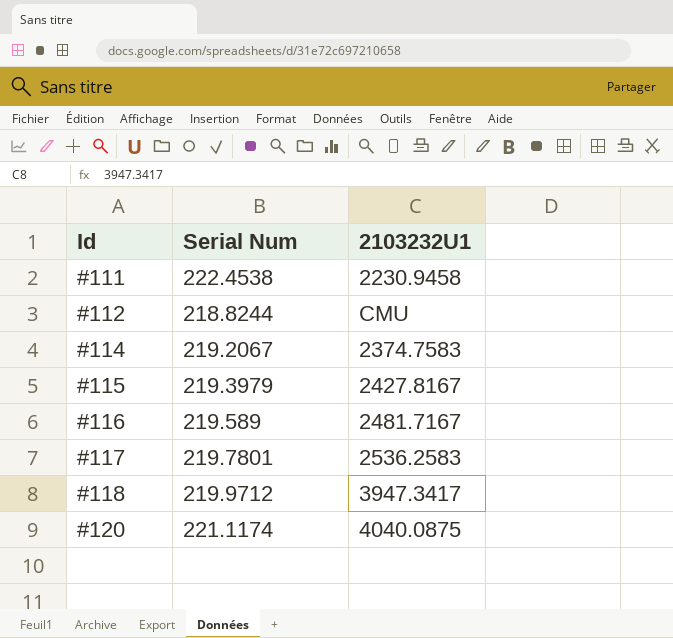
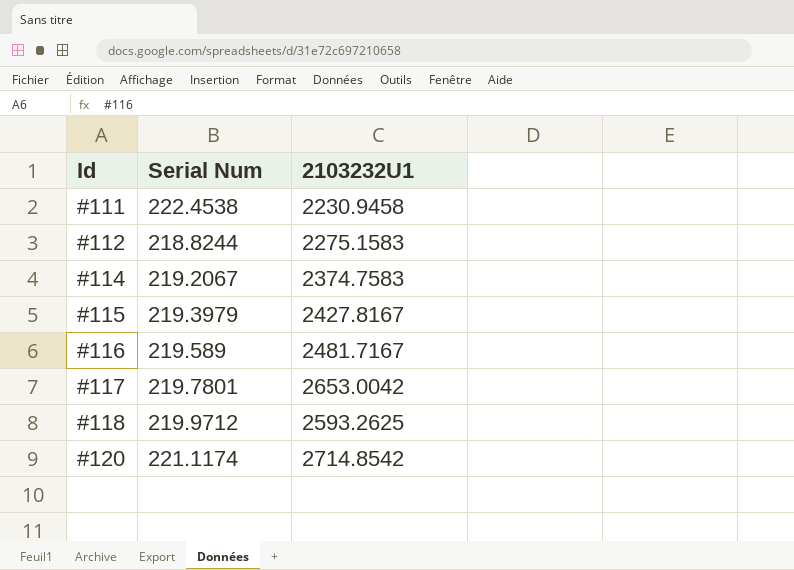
#112 | 2103232U1: CMU -> 2275.1583
#117 | 2103232U1: 2536.2583 -> 2653.0042
#118 | 2103232U1: 3947.3417 -> 2593.2625
#120 | 2103232U1: 4040.0875 -> 2714.8542

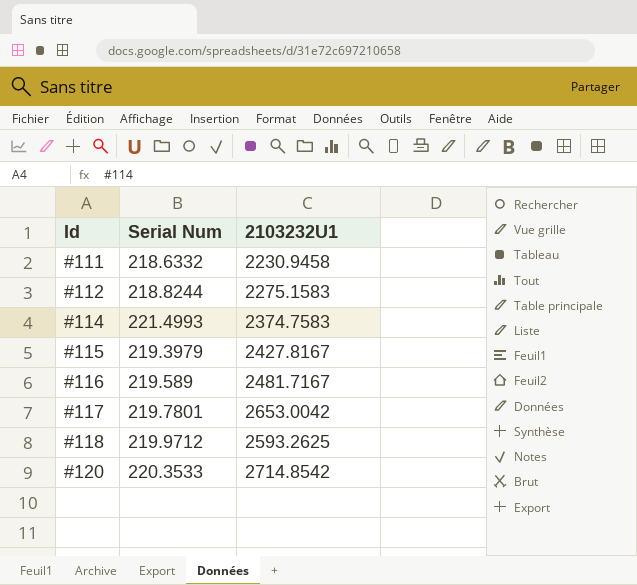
#111 | Serial Num: 222.4538 -> 218.6332
#114 | Serial Num: 219.2067 -> 221.4993
#120 | Serial Num: 221.1174 -> 220.3533

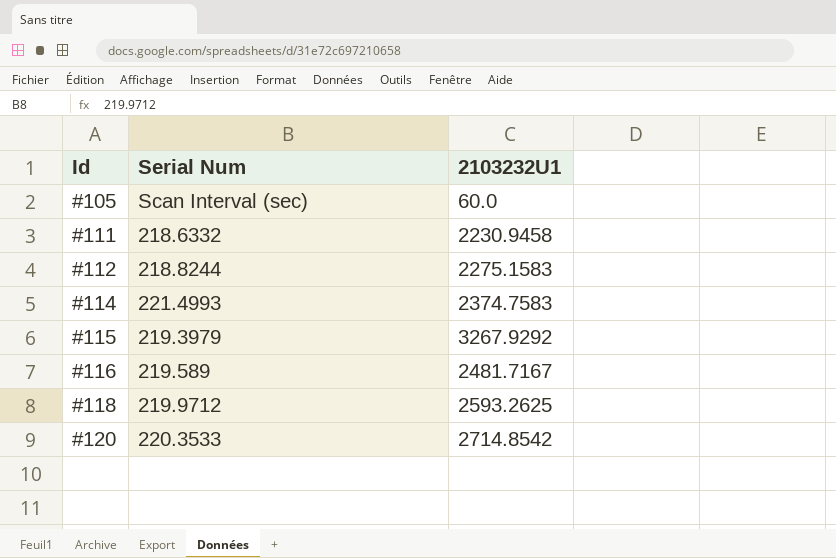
row #117: 219.7801 | 2653.0042 -> none
row #105: none -> Scan Interval (sec) | 60.0
#115 | 2103232U1: 2427.8167 -> 3267.9292

